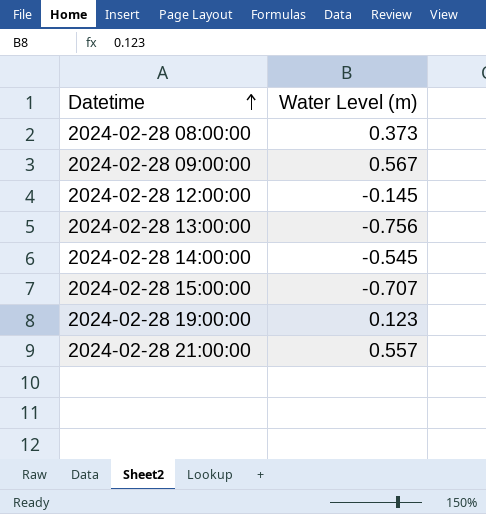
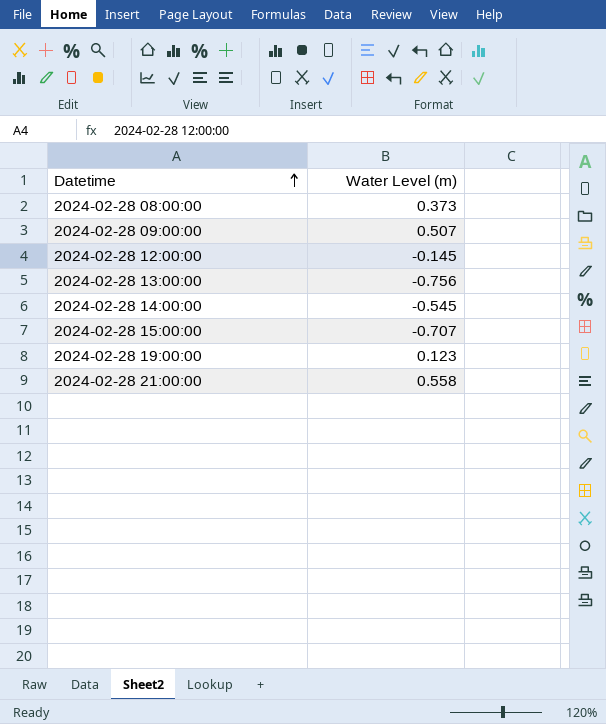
2024-02-28 09:00:00 | Water Level (m): 0.567 -> 0.507
2024-02-28 21:00:00 | Water Level (m): 0.557 -> 0.558

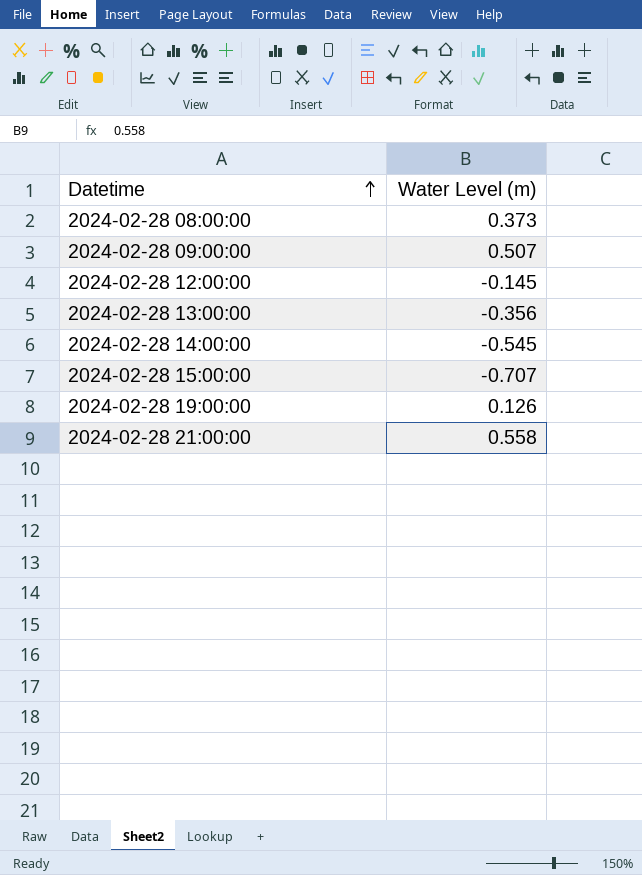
2024-02-28 13:00:00 | Water Level (m): -0.756 -> -0.356
2024-02-28 19:00:00 | Water Level (m): 0.123 -> 0.126

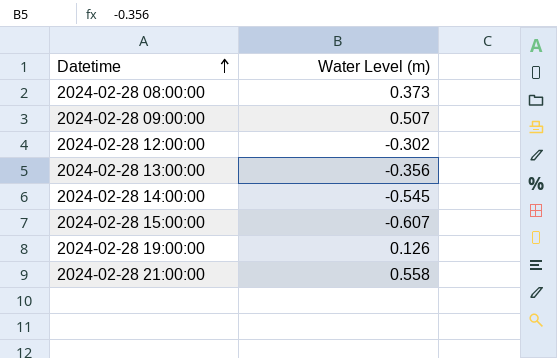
2024-02-28 12:00:00 | Water Level (m): -0.145 -> -0.302
2024-02-28 15:00:00 | Water Level (m): -0.707 -> -0.607

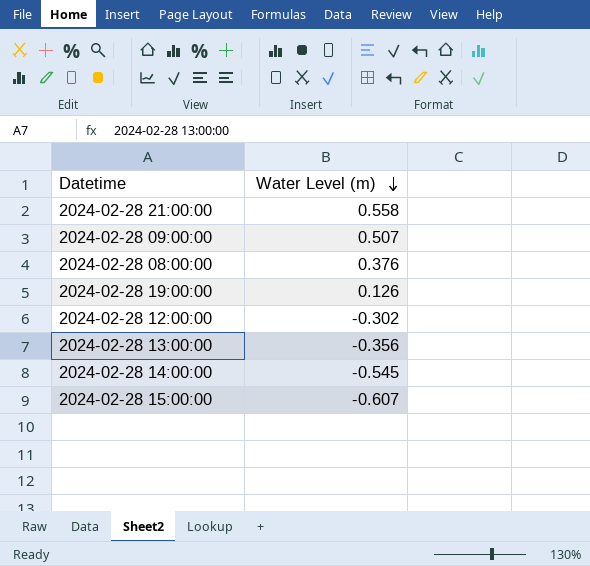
row order: Datetime ascending -> Water Level (m) descending
2024-02-28 08:00:00 | Water Level (m): 0.373 -> 0.376

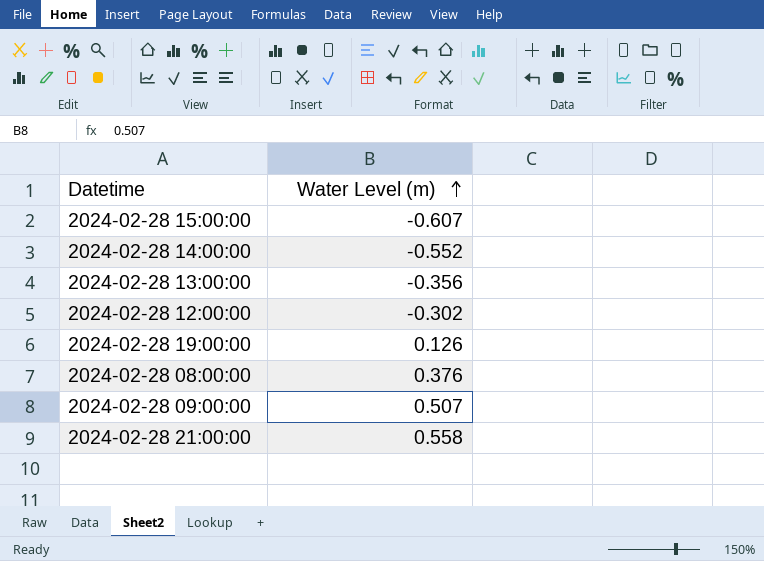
row order: Water Level (m) descending -> Water Level (m) ascending
2024-02-28 14:00:00 | Water Level (m): -0.545 -> -0.552

